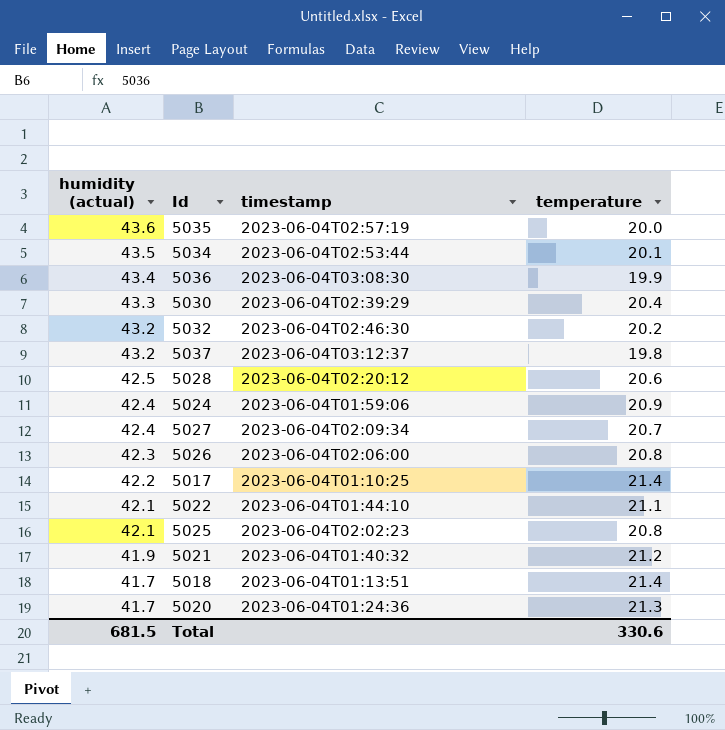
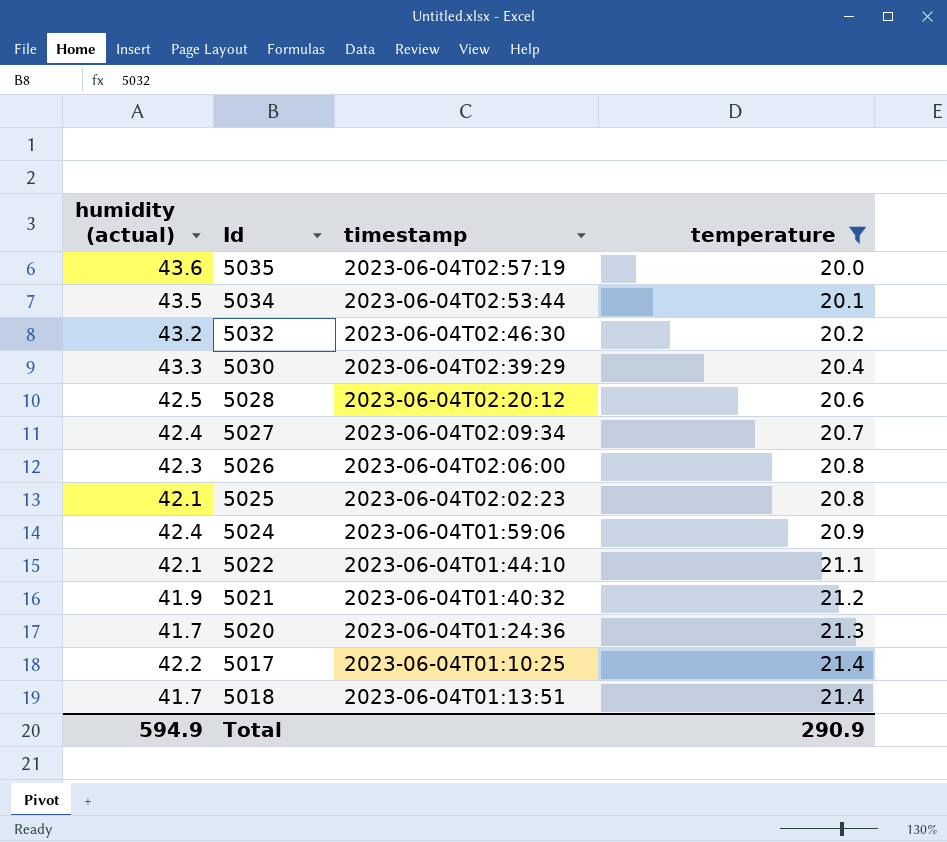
filter: none -> temperature >= 20.0
row order: humidity (actual) descending -> temperature ascending
Total | humidity (actual): 681.5 -> 594.9
Total | temperature: 330.6 -> 290.9

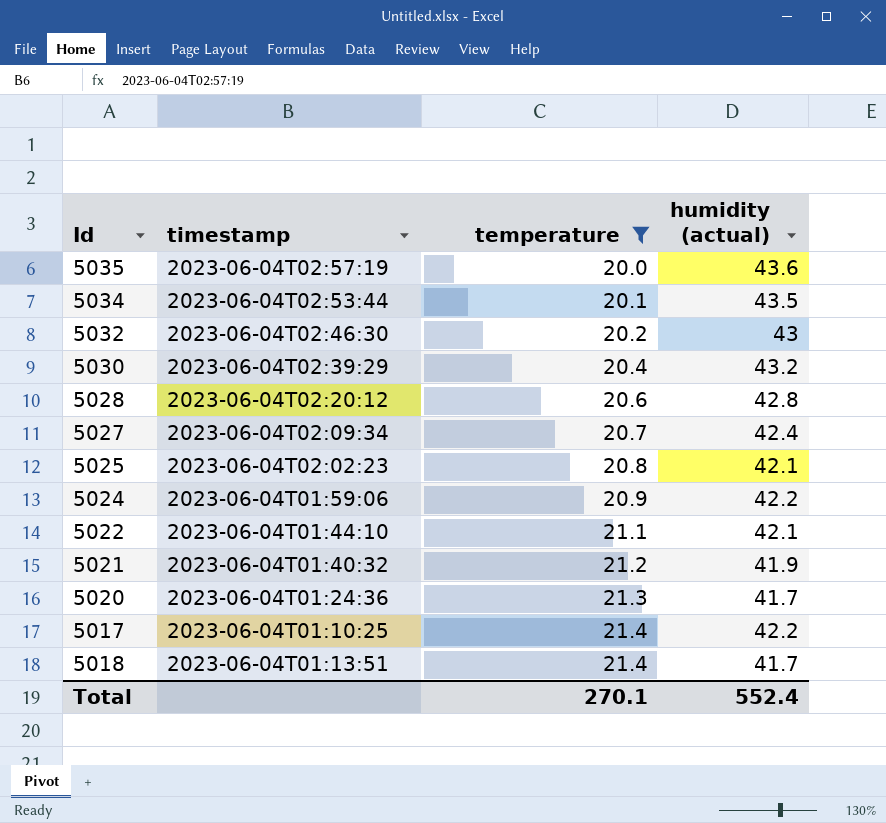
column humidity (actual) | position: 1 -> 4
row 5026: 42.3 | 2023-06-04T02:06:00 | 20.8 -> none
5032 | humidity (actual): 43.2 -> 43
5030 | humidity (actual): 43.3 -> 43.2
5028 | humidity (actual): 42.5 -> 42.8
5024 | humidity (actual): 42.4 -> 42.2
Total | temperature: 290.9 -> 270.1
Total | humidity (actual): 594.9 -> 552.4

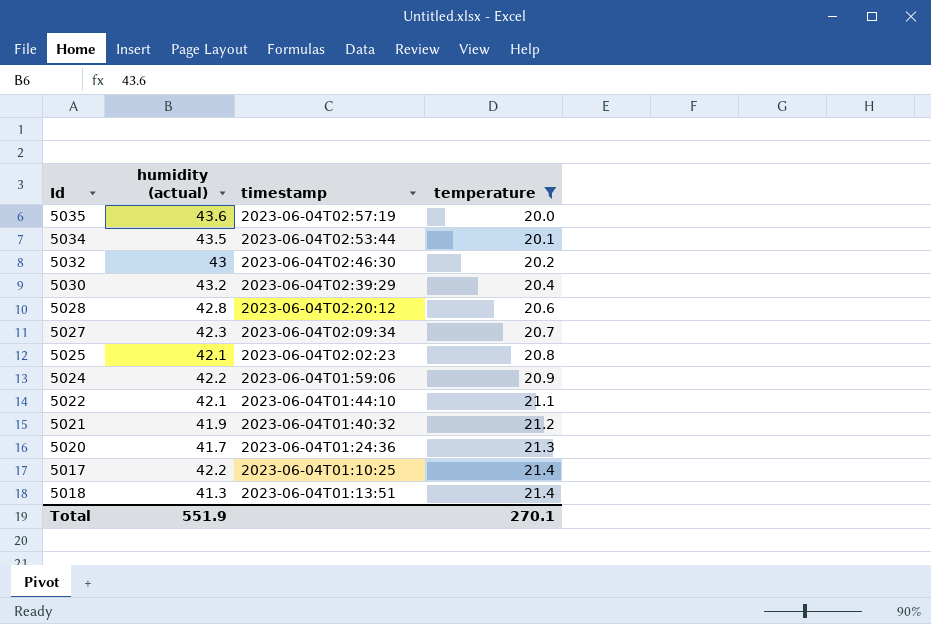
column humidity (actual) | position: 4 -> 2
5027 | humidity (actual): 42.4 -> 42.3
5018 | humidity (actual): 41.7 -> 41.3
Total | humidity (actual): 552.4 -> 551.9

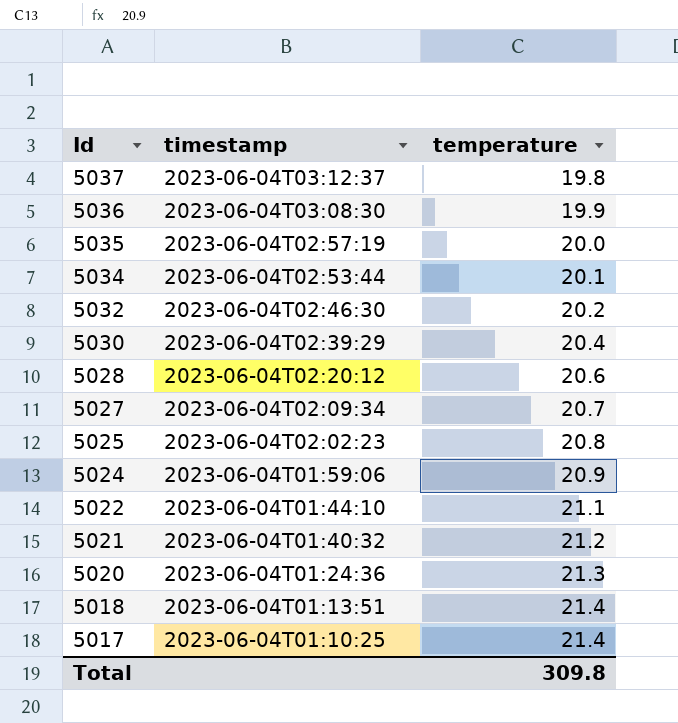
filter: temperature >= 20.0 -> none
row order: temperature ascending -> Id descending
column humidity (actual) | position: 2 -> none
Total | temperature: 270.1 -> 309.8

